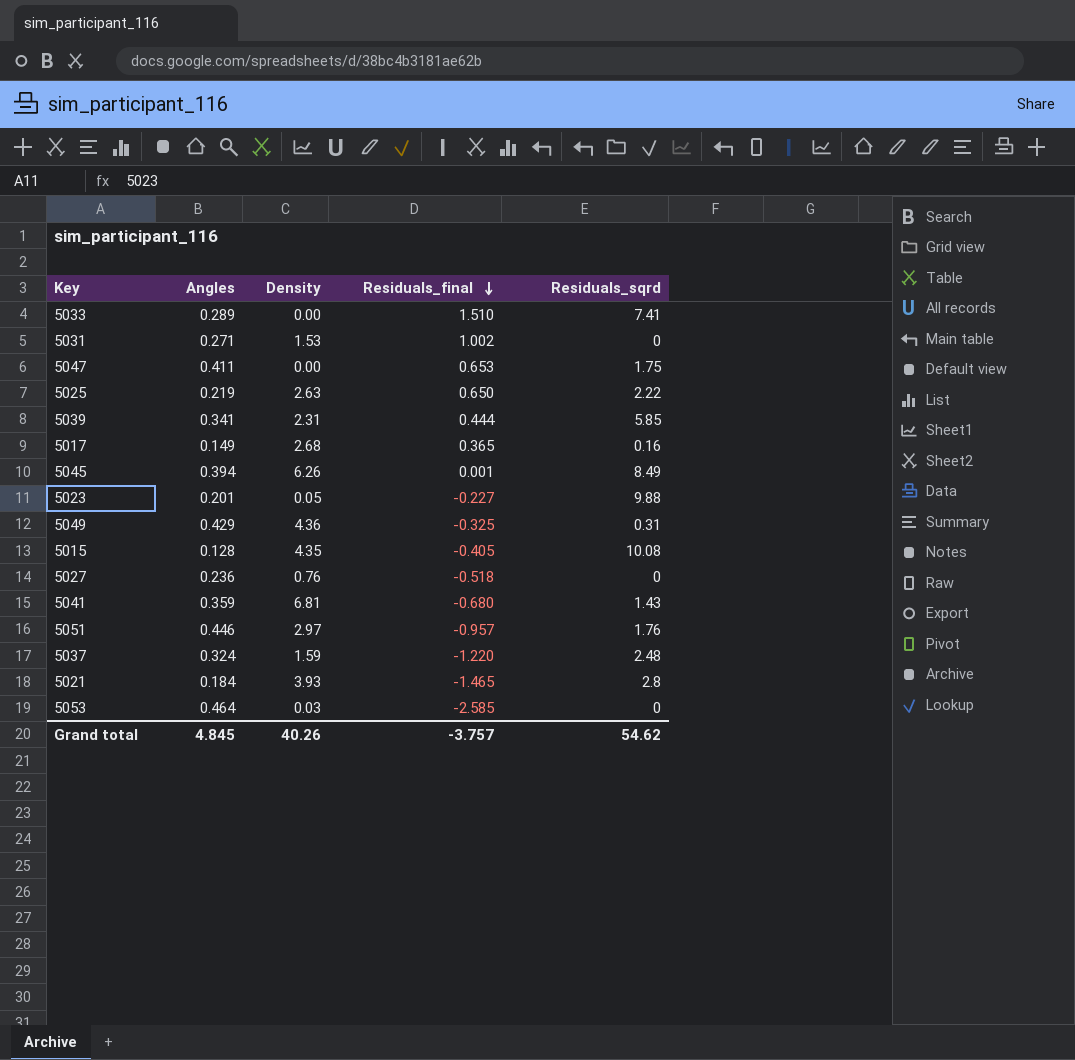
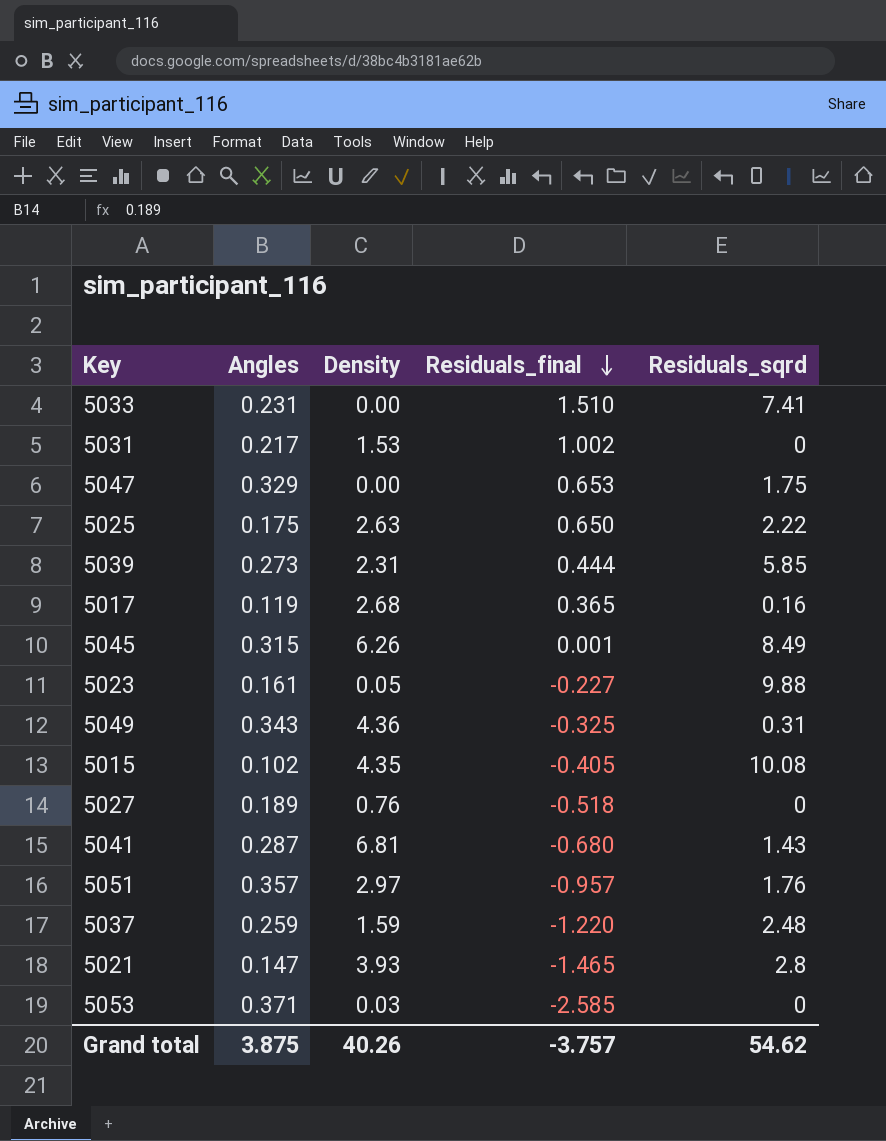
5033 | Angles: 0.289 -> 0.231
5031 | Angles: 0.271 -> 0.217
5047 | Angles: 0.411 -> 0.329
5025 | Angles: 0.219 -> 0.175
5039 | Angles: 0.341 -> 0.273
5017 | Angles: 0.149 -> 0.119
5045 | Angles: 0.394 -> 0.315
5023 | Angles: 0.201 -> 0.161
5049 | Angles: 0.429 -> 0.343
5015 | Angles: 0.128 -> 0.102
5027 | Angles: 0.236 -> 0.189
5041 | Angles: 0.359 -> 0.287
5051 | Angles: 0.446 -> 0.357
5037 | Angles: 0.324 -> 0.259
5021 | Angles: 0.184 -> 0.147
5053 | Angles: 0.464 -> 0.371
Grand total | Angles: 4.845 -> 3.875

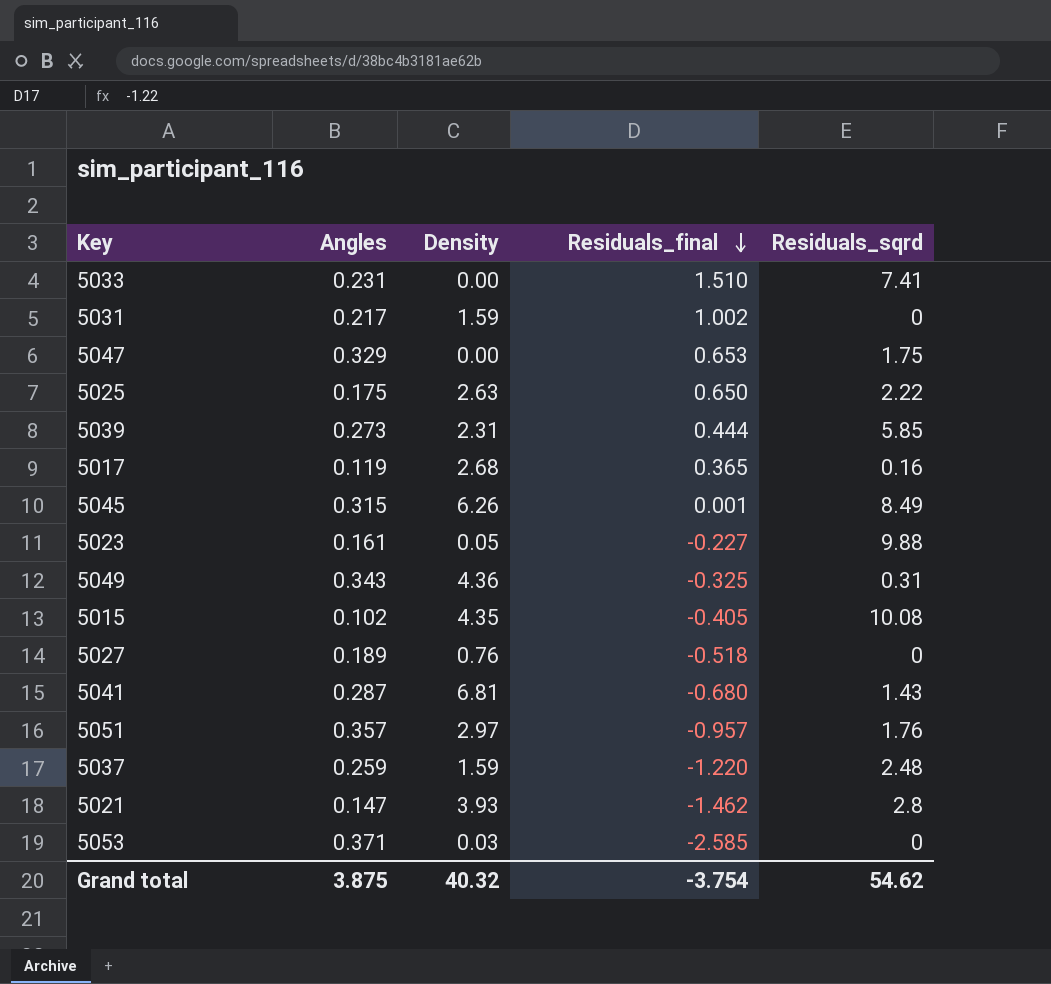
5031 | Density: 1.53 -> 1.59
5021 | Residuals_final: -1.465 -> -1.462
Grand total | Density: 40.26 -> 40.32
Grand total | Residuals_final: -3.757 -> -3.754

